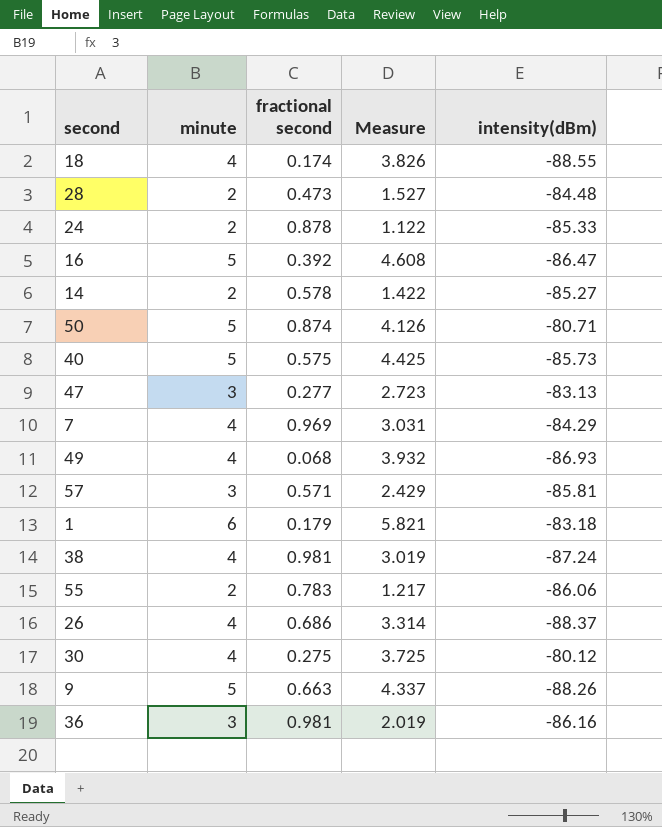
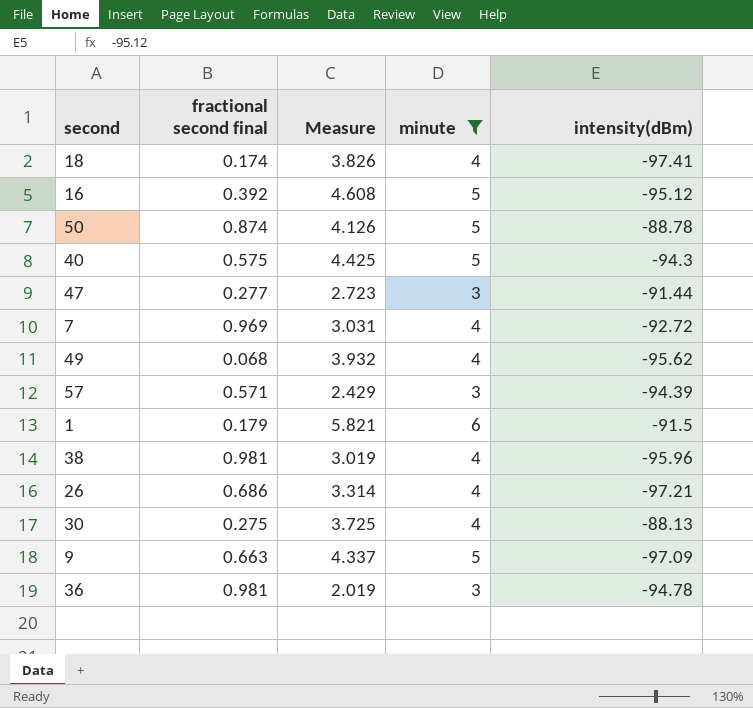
filter: none -> minute != 2
column name: fractional second -> fractional second final
column minute | position: 2 -> 4
18 | intensity(dBm): -88.55 -> -97.41
16 | intensity(dBm): -86.47 -> -95.12
50 | intensity(dBm): -80.71 -> -88.78
40 | intensity(dBm): -85.73 -> -94.3
47 | intensity(dBm): -83.13 -> -91.44
7 | intensity(dBm): -84.29 -> -92.72
49 | intensity(dBm): -86.93 -> -95.62
57 | intensity(dBm): -85.81 -> -94.39
1 | intensity(dBm): -83.18 -> -91.5
38 | intensity(dBm): -87.24 -> -95.96
26 | intensity(dBm): -88.37 -> -97.21
30 | intensity(dBm): -80.12 -> -88.13
9 | intensity(dBm): -88.26 -> -97.09
36 | intensity(dBm): -86.16 -> -94.78

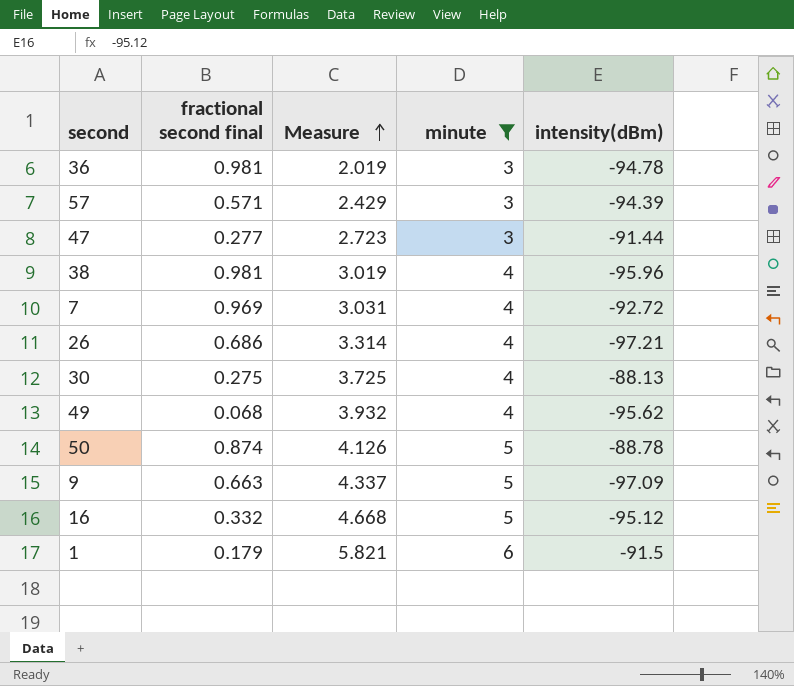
row order: none -> Measure ascending
row 18: 0.174 | 3.826 | 4 | -97.41 -> none
row 40: 0.575 | 4.425 | 5 | -94.3 -> none
16 | fractional second final: 0.392 -> 0.332
16 | Measure: 4.608 -> 4.668

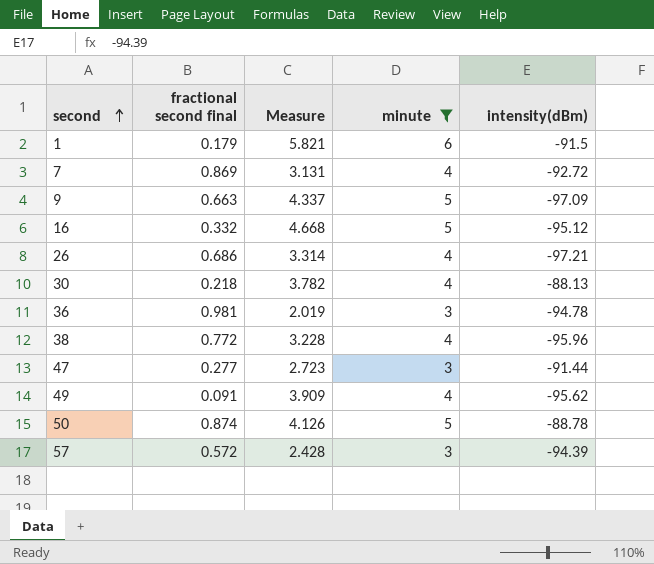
row order: Measure ascending -> second ascending
7 | fractional second final: 0.969 -> 0.869
7 | Measure: 3.031 -> 3.131
30 | fractional second final: 0.275 -> 0.218
30 | Measure: 3.725 -> 3.782
38 | fractional second final: 0.981 -> 0.772
38 | Measure: 3.019 -> 3.228
49 | fractional second final: 0.068 -> 0.091
49 | Measure: 3.932 -> 3.909
57 | fractional second final: 0.571 -> 0.572
57 | Measure: 2.429 -> 2.428

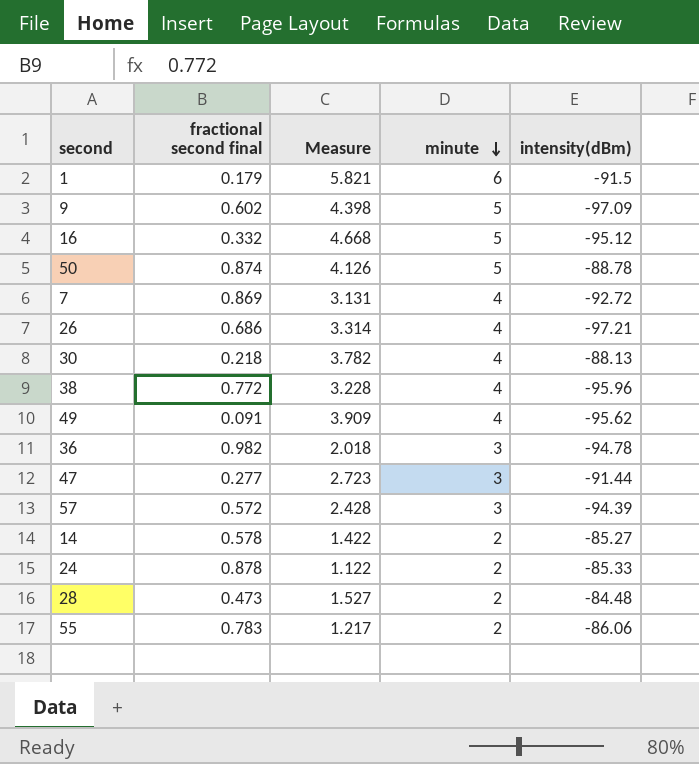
filter: minute != 2 -> none
row order: second ascending -> minute descending
9 | fractional second final: 0.663 -> 0.602
9 | Measure: 4.337 -> 4.398
36 | fractional second final: 0.981 -> 0.982
36 | Measure: 2.019 -> 2.018

